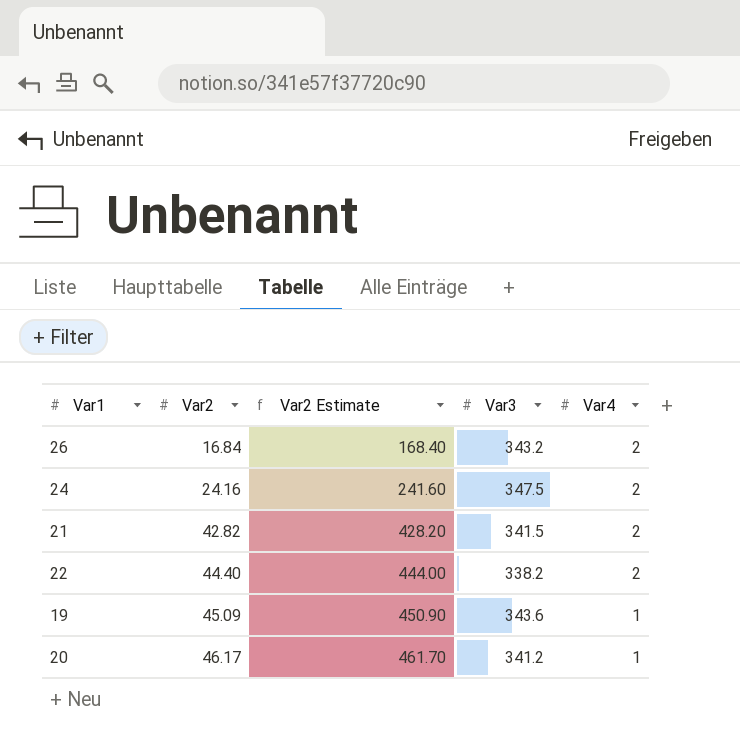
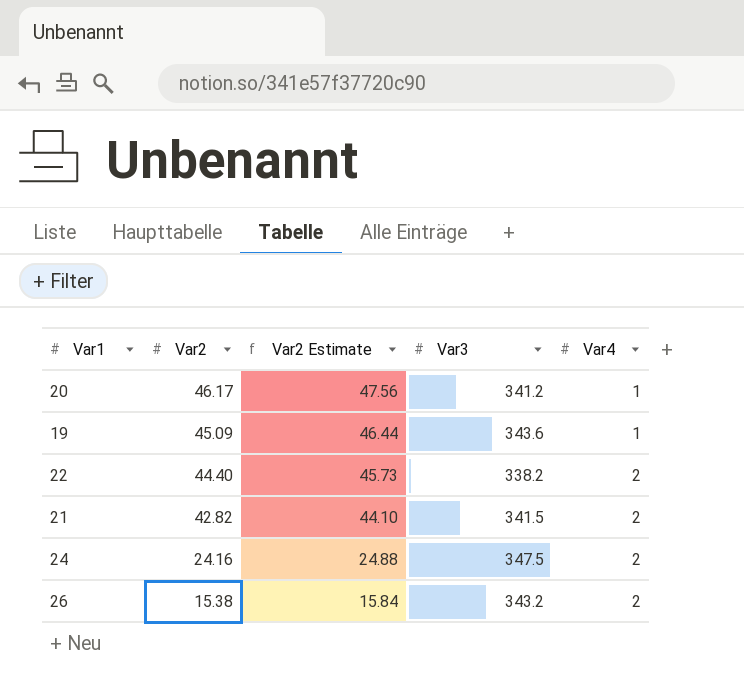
row order: Var2 ascending -> Var2 descending
column Var2 Estimate | formula: [Var2] * 10 -> [Var2] * 1.03
26 | Var2: 16.84 -> 15.38

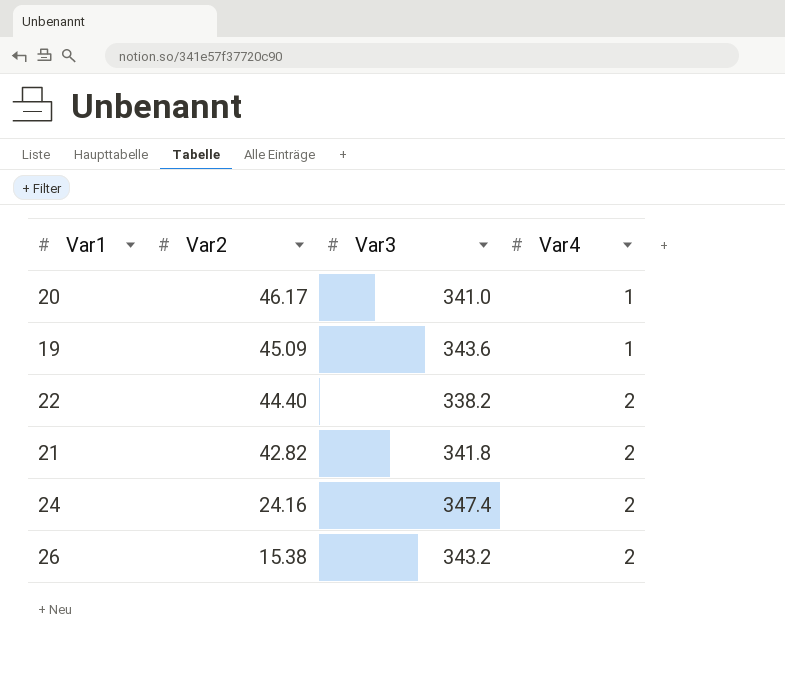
column Var2 Estimate | formula: [Var2] * 1.03 -> none
20 | Var3: 341.2 -> 341.0
21 | Var3: 341.5 -> 341.8
24 | Var3: 347.5 -> 347.4

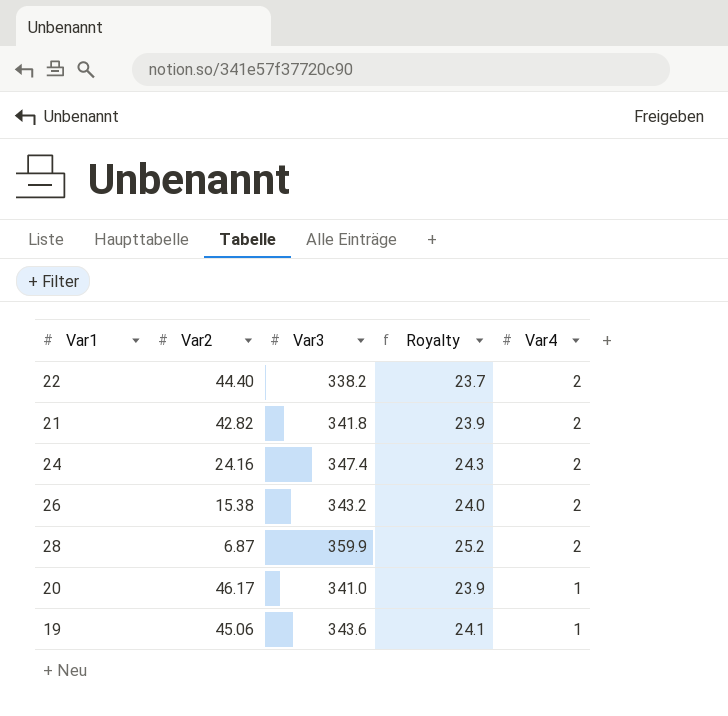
row order: Var2 descending -> Var4 descending
column Royalty | formula: none -> [Var3] * 0.07
row 28: none -> 6.87 | 359.9 | 25.2 | 2
19 | Var2: 45.09 -> 45.06

